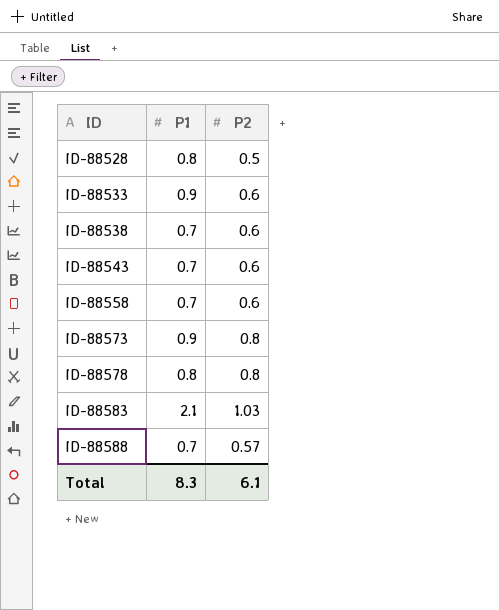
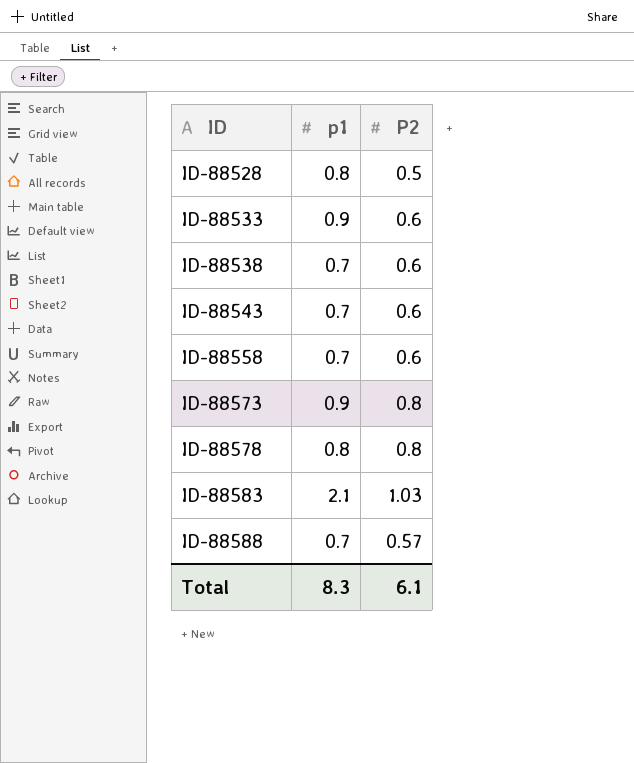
column name: P1 -> p1

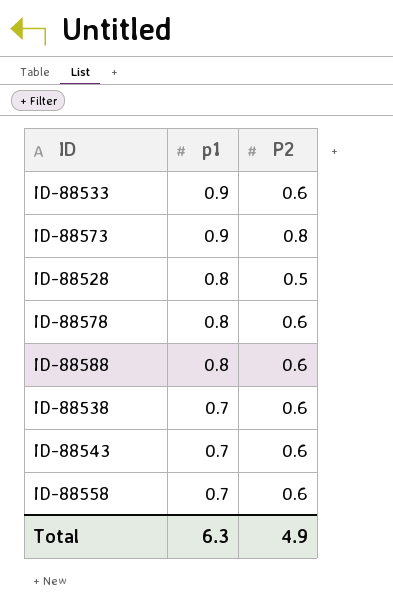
row order: ID ascending -> p1 descending
row ID-88583: 2.1 | 1.03 -> none
ID-88578 | P2: 0.8 -> 0.6
ID-88588 | p1: 0.7 -> 0.8
ID-88588 | P2: 0.57 -> 0.6
Total | p1: 8.3 -> 6.3
Total | P2: 6.1 -> 4.9

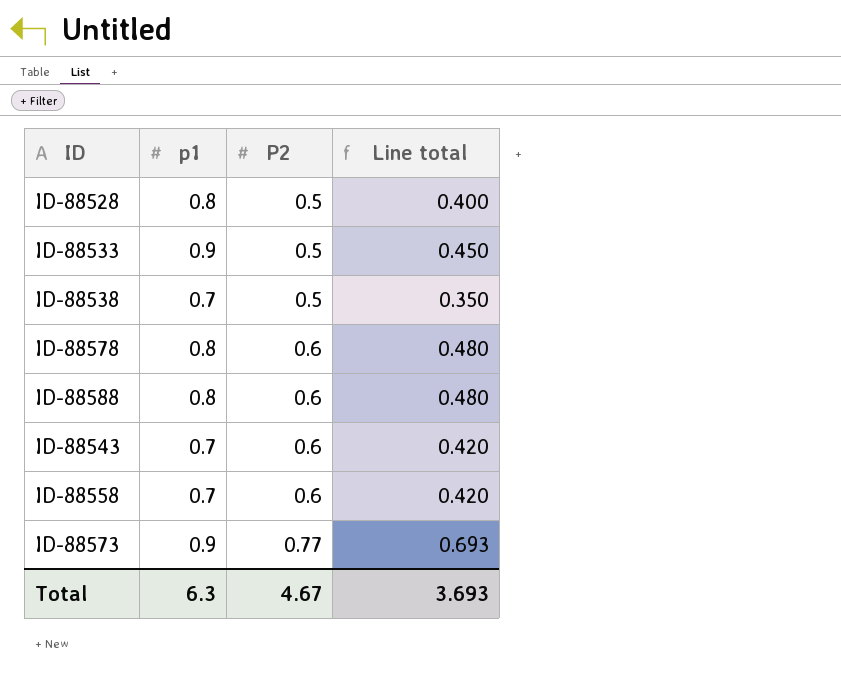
row order: p1 descending -> P2 ascending
column Line total | formula: none -> [p1] * [P2]
ID-88533 | P2: 0.6 -> 0.5
ID-88538 | P2: 0.6 -> 0.5
ID-88573 | P2: 0.8 -> 0.77
Total | P2: 4.9 -> 4.67

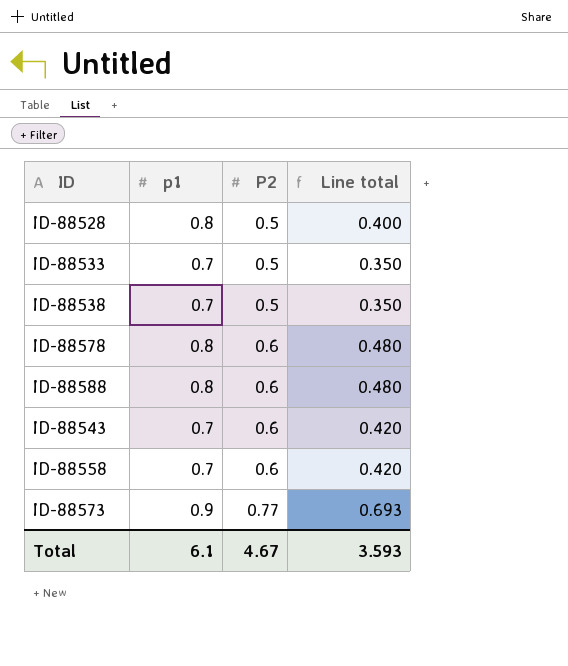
ID-88533 | p1: 0.9 -> 0.7
ID-88533 | Line total: 0.450 -> 0.350
Total | p1: 6.3 -> 6.1
Total | Line total: 3.693 -> 3.593

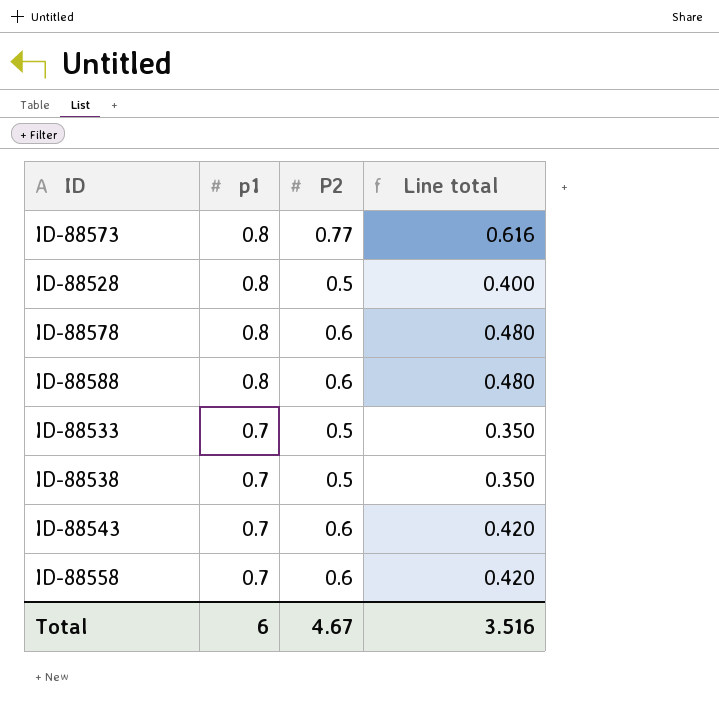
row order: P2 ascending -> p1 descending
ID-88573 | p1: 0.9 -> 0.8
ID-88573 | Line total: 0.693 -> 0.616
Total | p1: 6.1 -> 6
Total | Line total: 3.593 -> 3.516

